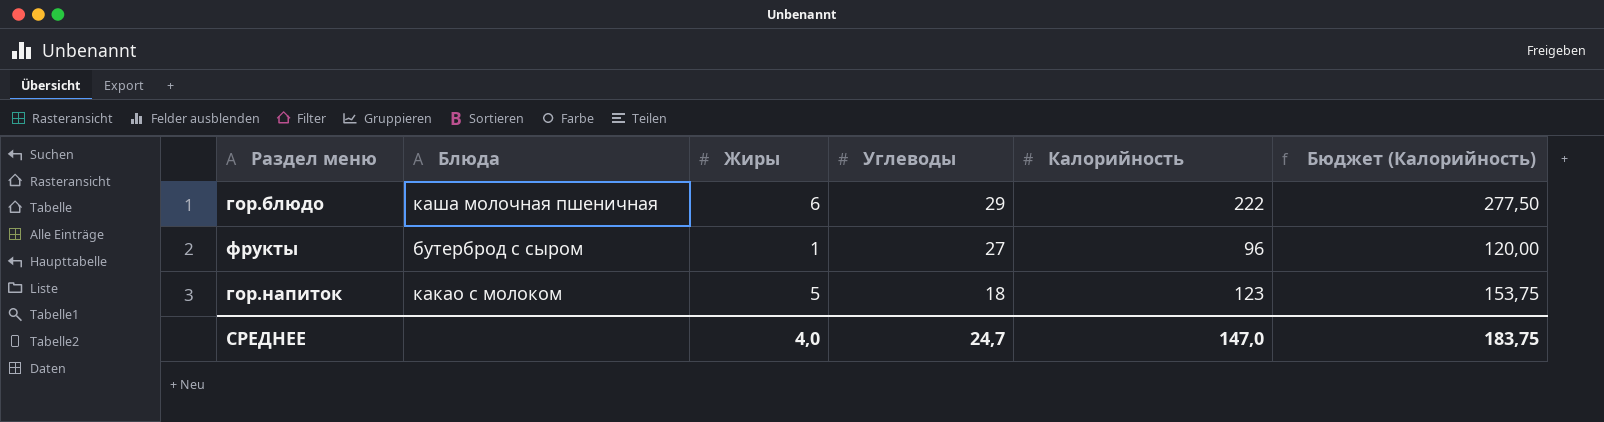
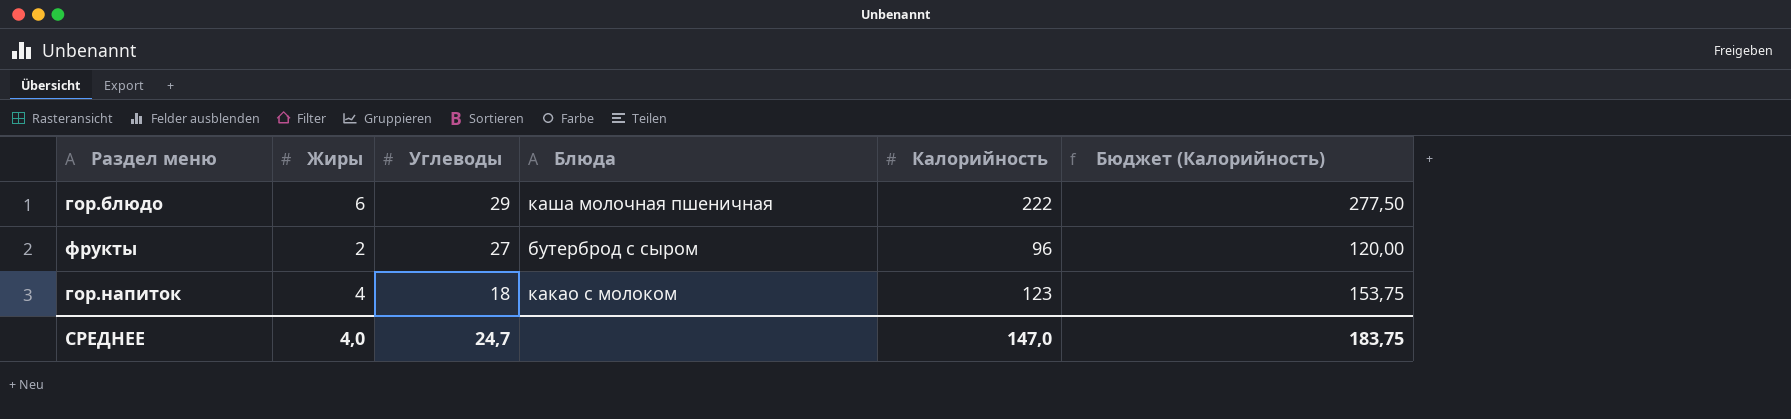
column Блюда | position: 2 -> 4
фрукты | Жиры: 1 -> 2
гор.напиток | Жиры: 5 -> 4

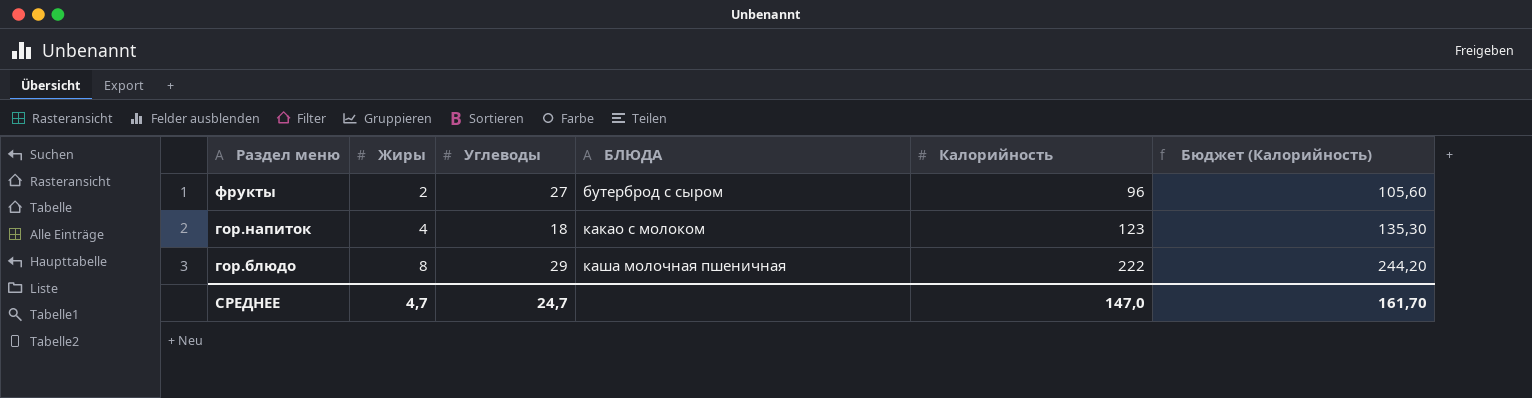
row order: Углеводы descending -> Раздел меню descending
column name: Блюда -> БЛЮДА
column Бюджет (Калорийность) | formula: [Калорийность] * 1,25 -> [Калорийность] * 1,1
гор.блюдо | Жиры: 6 -> 8
СРЕДНЕЕ | Жиры: 4,0 -> 4,7
СРЕДНЕЕ | Бюджет (Калорийность): 183,75 -> 161,70

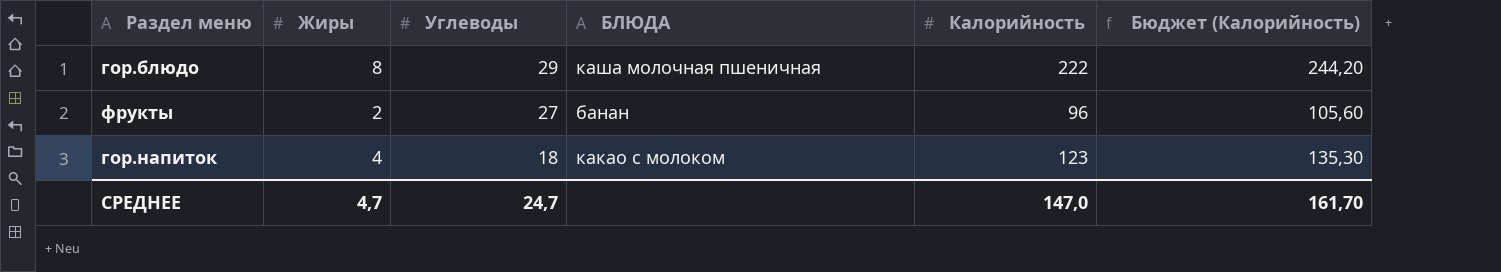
row order: Раздел меню descending -> Углеводы descending
фрукты | БЛЮДА: бутерброд с сыром -> банан

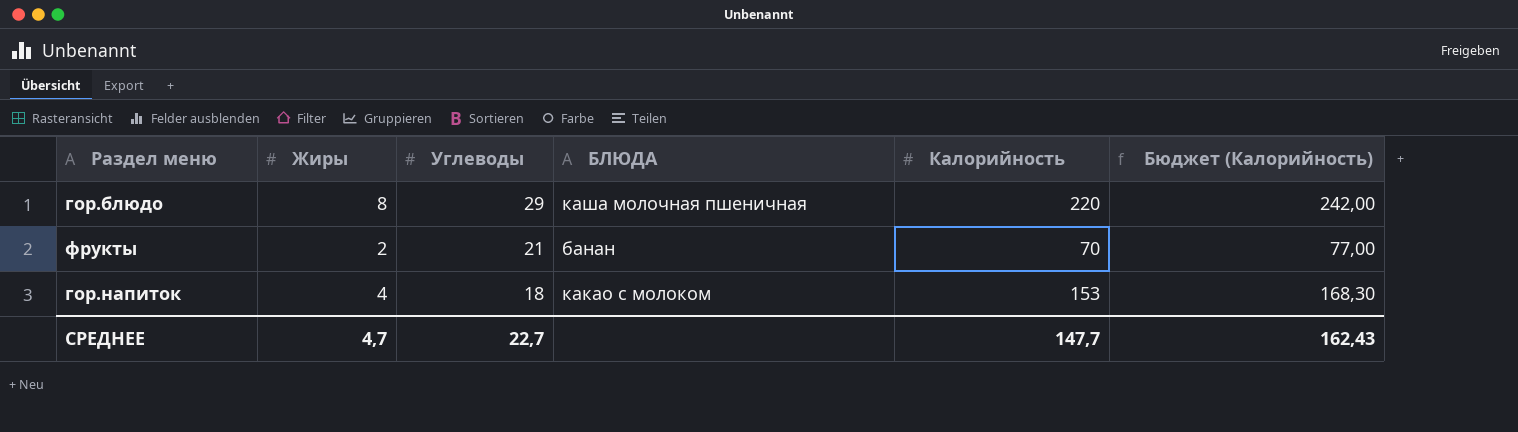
гор.блюдо | Калорийность: 222 -> 220
гор.блюдо | Бюджет (Калорийность): 244,20 -> 242,00
фрукты | Углеводы: 27 -> 21
фрукты | Калорийность: 96 -> 70
фрукты | Бюджет (Калорийность): 105,60 -> 77,00
гор.напиток | Калорийность: 123 -> 153
гор.напиток | Бюджет (Калорийность): 135,30 -> 168,30
СРЕДНЕЕ | Углеводы: 24,7 -> 22,7
СРЕДНЕЕ | Калорийность: 147,0 -> 147,7
СРЕДНЕЕ | Бюджет (Калорийность): 161,70 -> 162,43

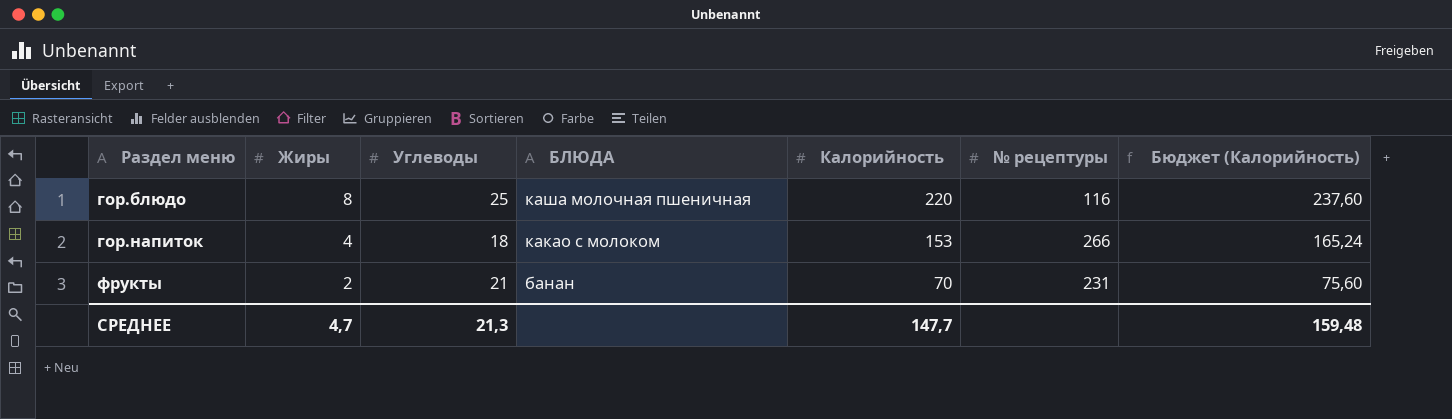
row order: Углеводы descending -> Раздел меню ascending
column № рецептуры | position: none -> 6
column Бюджет (Калорийность) | formula: [Калорийность] * 1,1 -> [Калорийность] * 1,08
гор.блюдо | Углеводы: 29 -> 25
СРЕДНЕЕ | Углеводы: 22,7 -> 21,3
СРЕДНЕЕ | Бюджет (Калорийность): 162,43 -> 159,48

